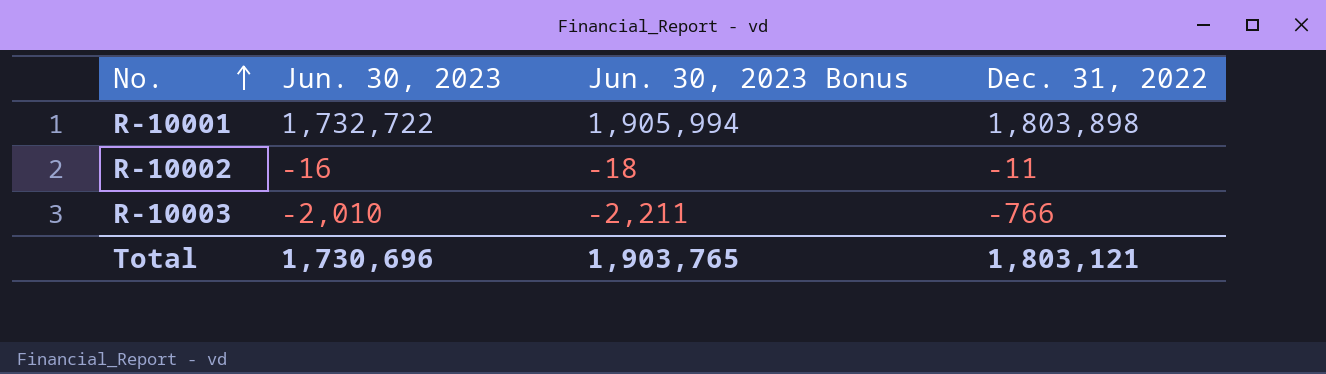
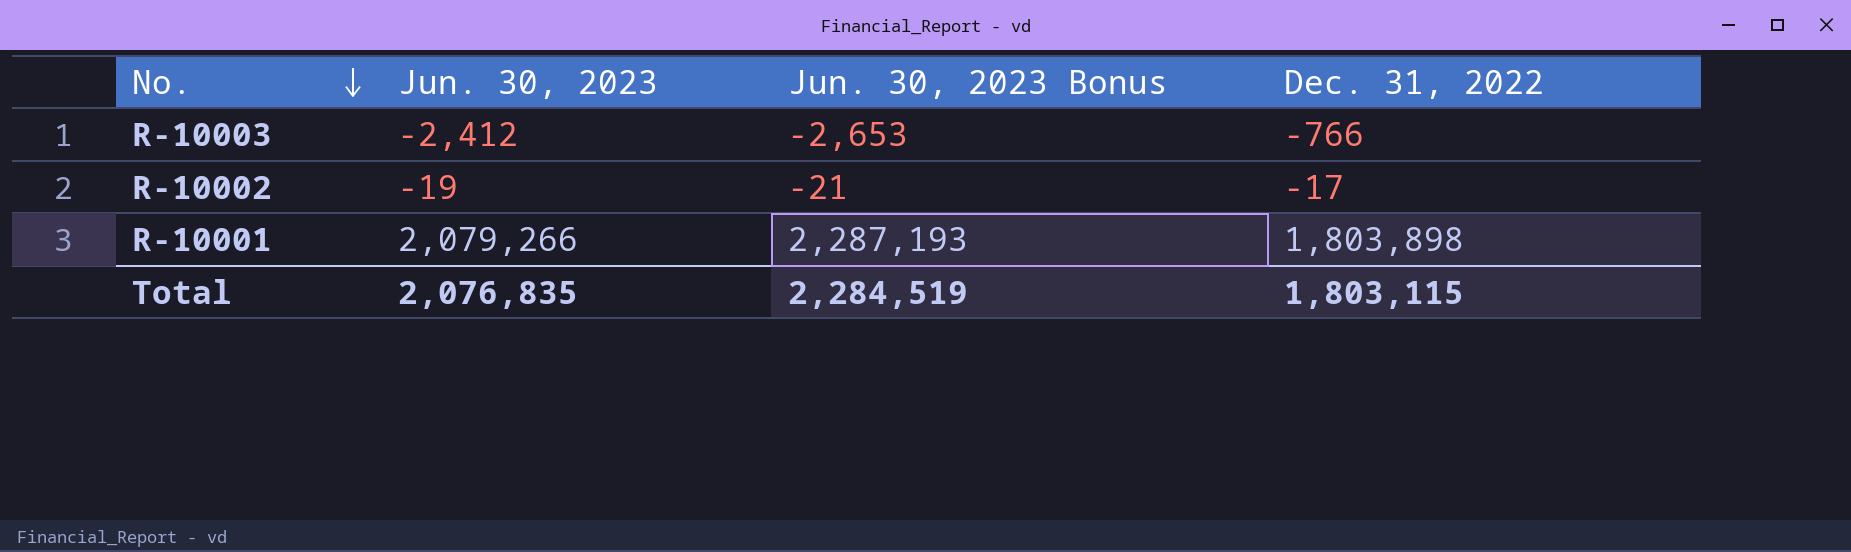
row order: No. ascending -> No. descending
R-10003 | Jun. 30, 2023: -2,010 -> -2,412
R-10003 | Jun. 30, 2023 Bonus: -2,211 -> -2,653
R-10002 | Jun. 30, 2023: -16 -> -19
R-10002 | Jun. 30, 2023 Bonus: -18 -> -21
R-10002 | Dec. 31, 2022: -11 -> -17
R-10001 | Jun. 30, 2023: 1,732,722 -> 2,079,266
R-10001 | Jun. 30, 2023 Bonus: 1,905,994 -> 2,287,193
Total | Jun. 30, 2023: 1,730,696 -> 2,076,835
Total | Jun. 30, 2023 Bonus: 1,903,765 -> 2,284,519
Total | Dec. 31, 2022: 1,803,121 -> 1,803,115

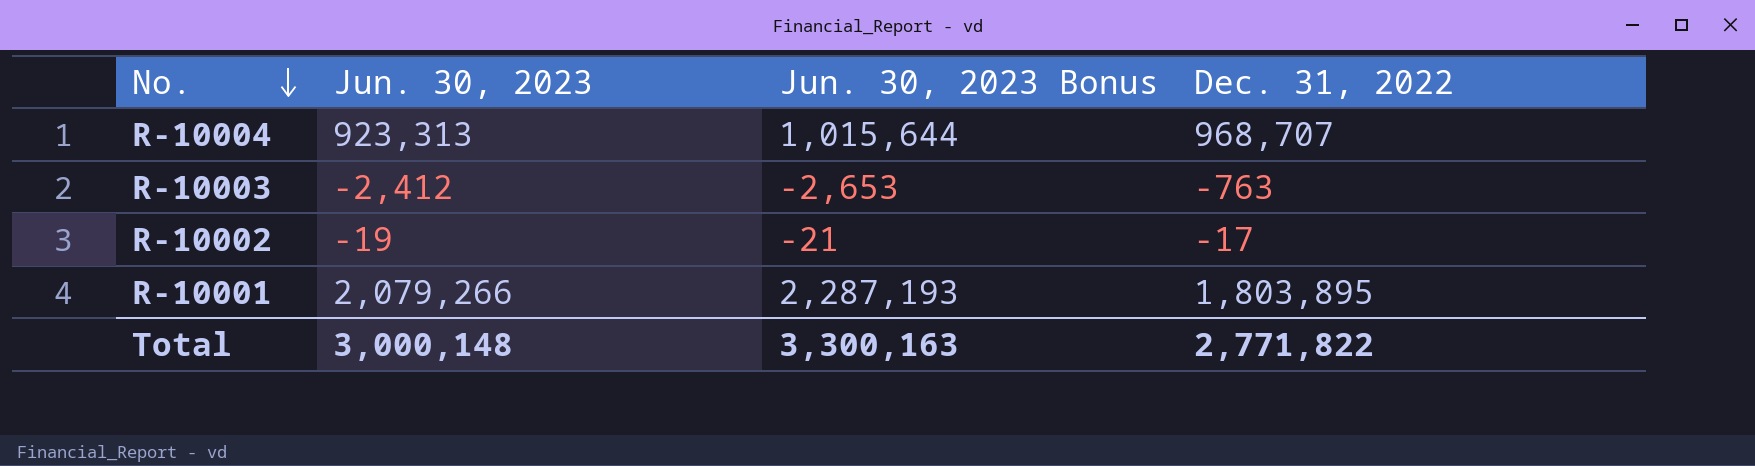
row R-10004: none -> 923,313 | 1,015,644 | 968,707
R-10003 | Dec. 31, 2022: -766 -> -763
R-10001 | Dec. 31, 2022: 1,803,898 -> 1,803,895
Total | Jun. 30, 2023: 2,076,835 -> 3,000,148
Total | Jun. 30, 2023 Bonus: 2,284,519 -> 3,300,163
Total | Dec. 31, 2022: 1,803,115 -> 2,771,822

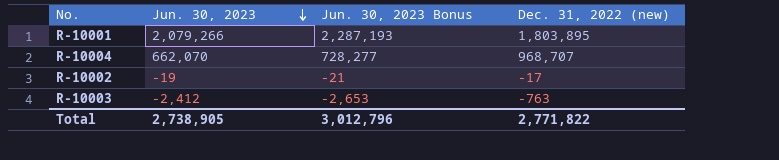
row order: No. descending -> Jun. 30, 2023 descending
column name: Dec. 31, 2022 -> Dec. 31, 2022 (new)
R-10004 | Jun. 30, 2023: 923,313 -> 662,070
R-10004 | Jun. 30, 2023 Bonus: 1,015,644 -> 728,277
Total | Jun. 30, 2023: 3,000,148 -> 2,738,905
Total | Jun. 30, 2023 Bonus: 3,300,163 -> 3,012,796

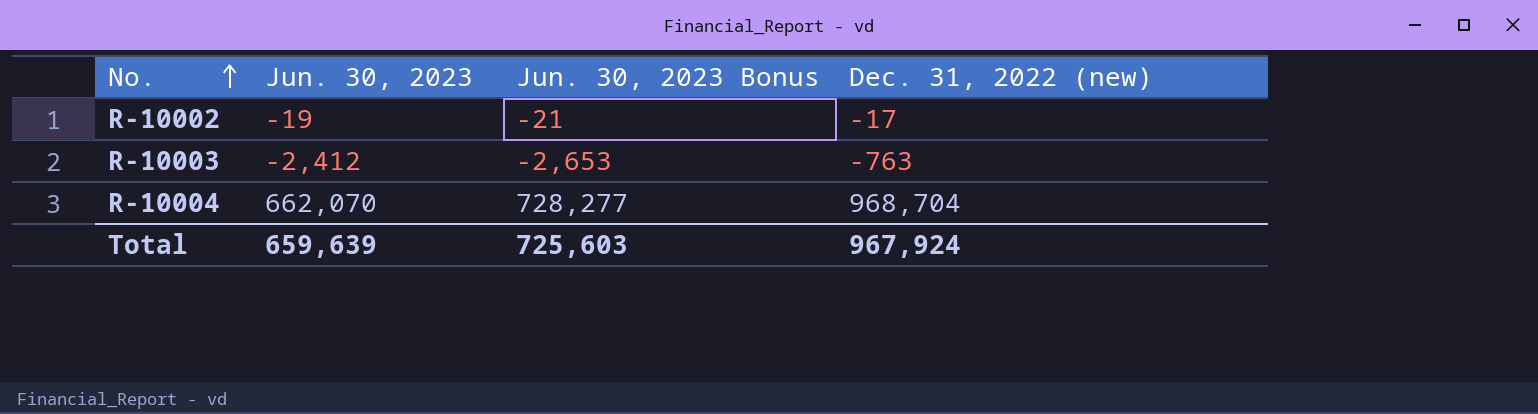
row order: Jun. 30, 2023 descending -> No. ascending
row R-10001: 2,079,266 | 2,287,193 | 1,803,895 -> none
R-10004 | Dec. 31, 2022 (new): 968,707 -> 968,704
Total | Jun. 30, 2023: 2,738,905 -> 659,639
Total | Jun. 30, 2023 Bonus: 3,012,796 -> 725,603
Total | Dec. 31, 2022 (new): 2,771,822 -> 967,924

